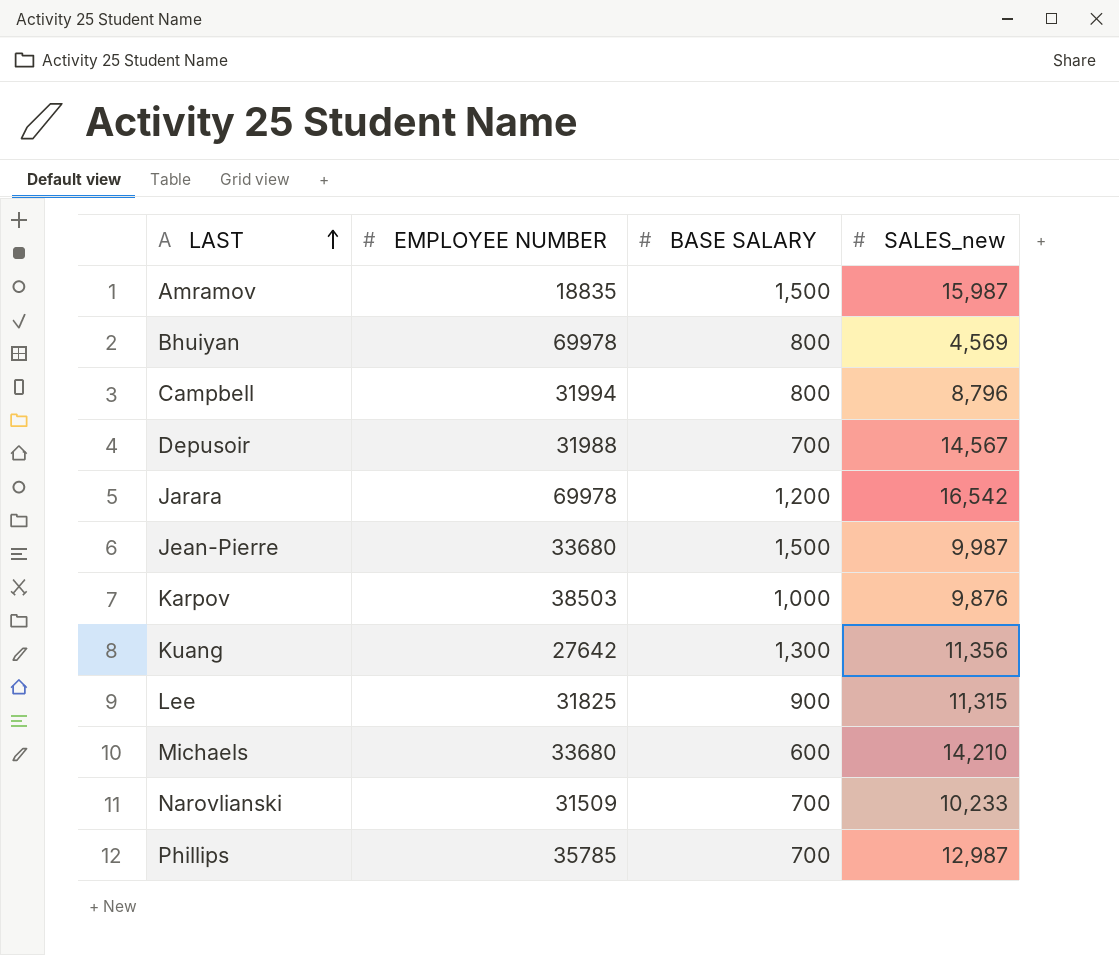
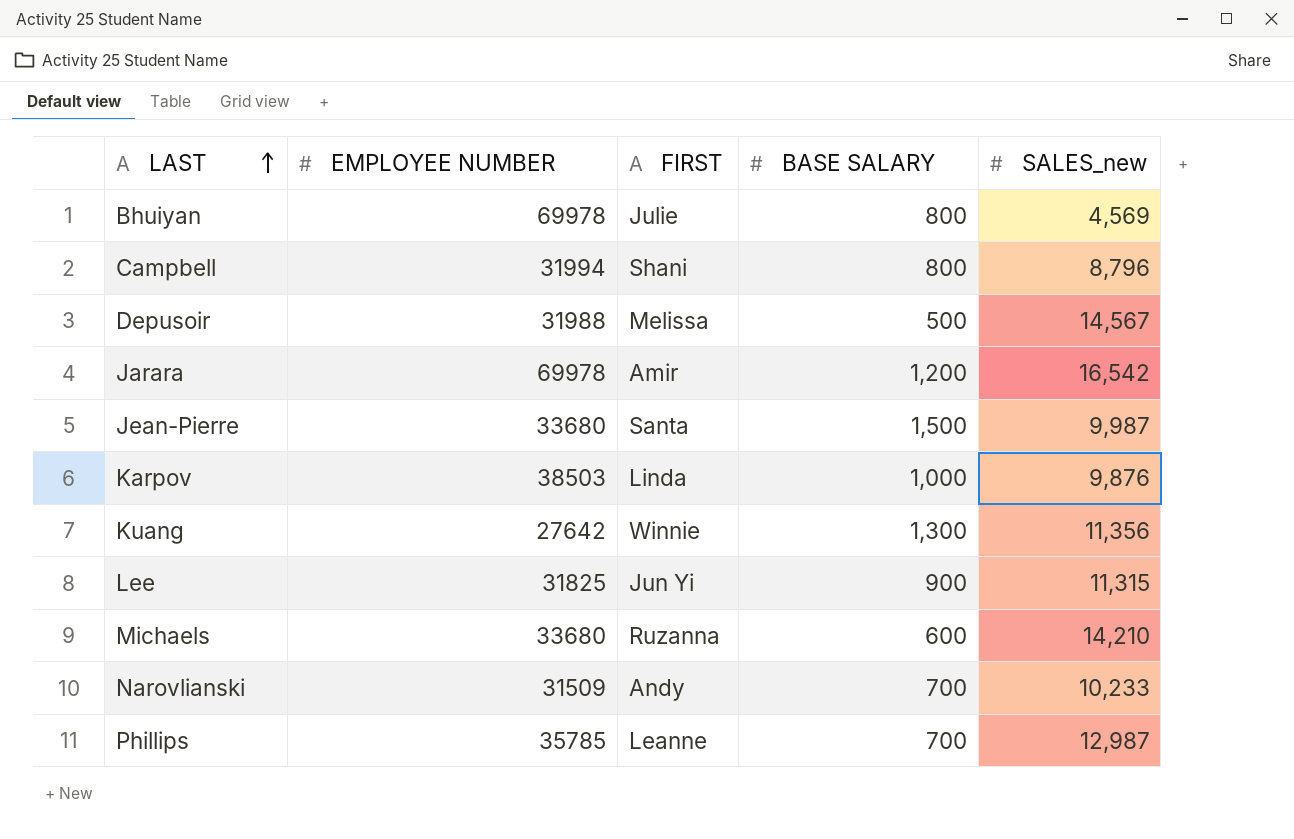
column FIRST | position: none -> 3
row Amramov: 18835 | 1,500 | 15,987 -> none
Depusoir | BASE SALARY: 700 -> 500

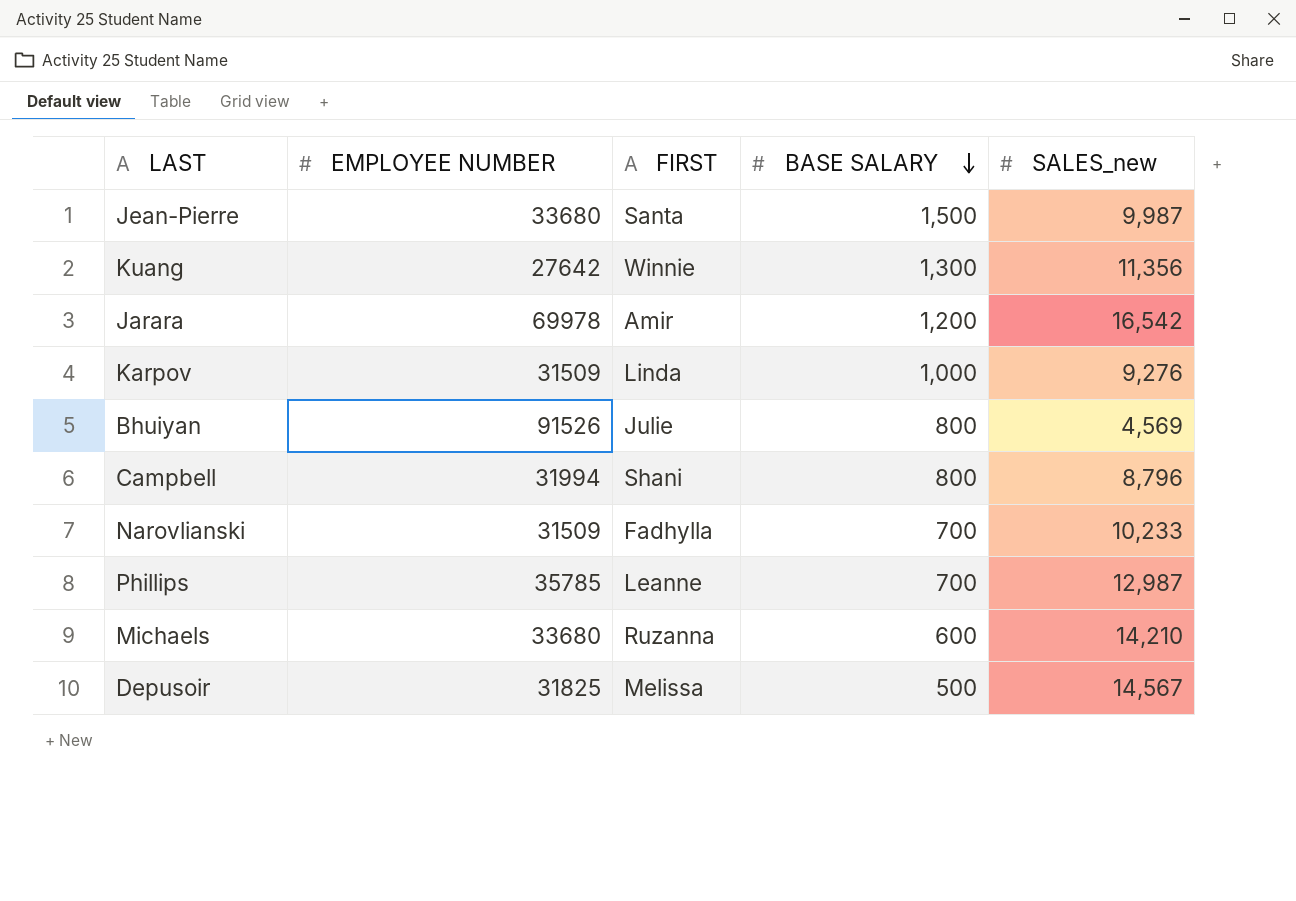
row order: LAST ascending -> BASE SALARY descending
row Lee: 31825 | Jun Yi | 900 | 11,315 -> none
Karpov | EMPLOYEE NUMBER: 38503 -> 31509
Karpov | SALES_new: 9,876 -> 9,276
Bhuiyan | EMPLOYEE NUMBER: 69978 -> 91526
Narovlianski | FIRST: Andy -> Fadhylla
Depusoir | EMPLOYEE NUMBER: 31988 -> 31825

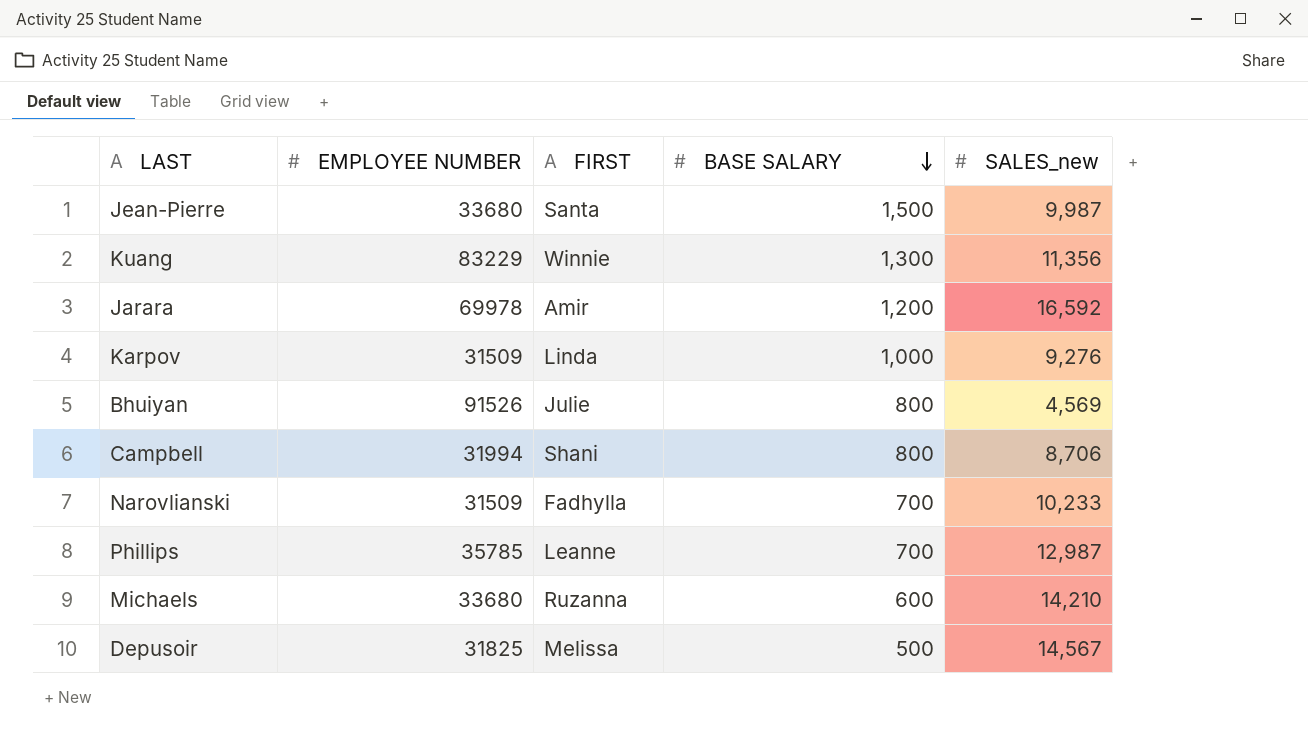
Kuang | EMPLOYEE NUMBER: 27642 -> 83229
Jarara | SALES_new: 16,542 -> 16,592
Campbell | SALES_new: 8,796 -> 8,706

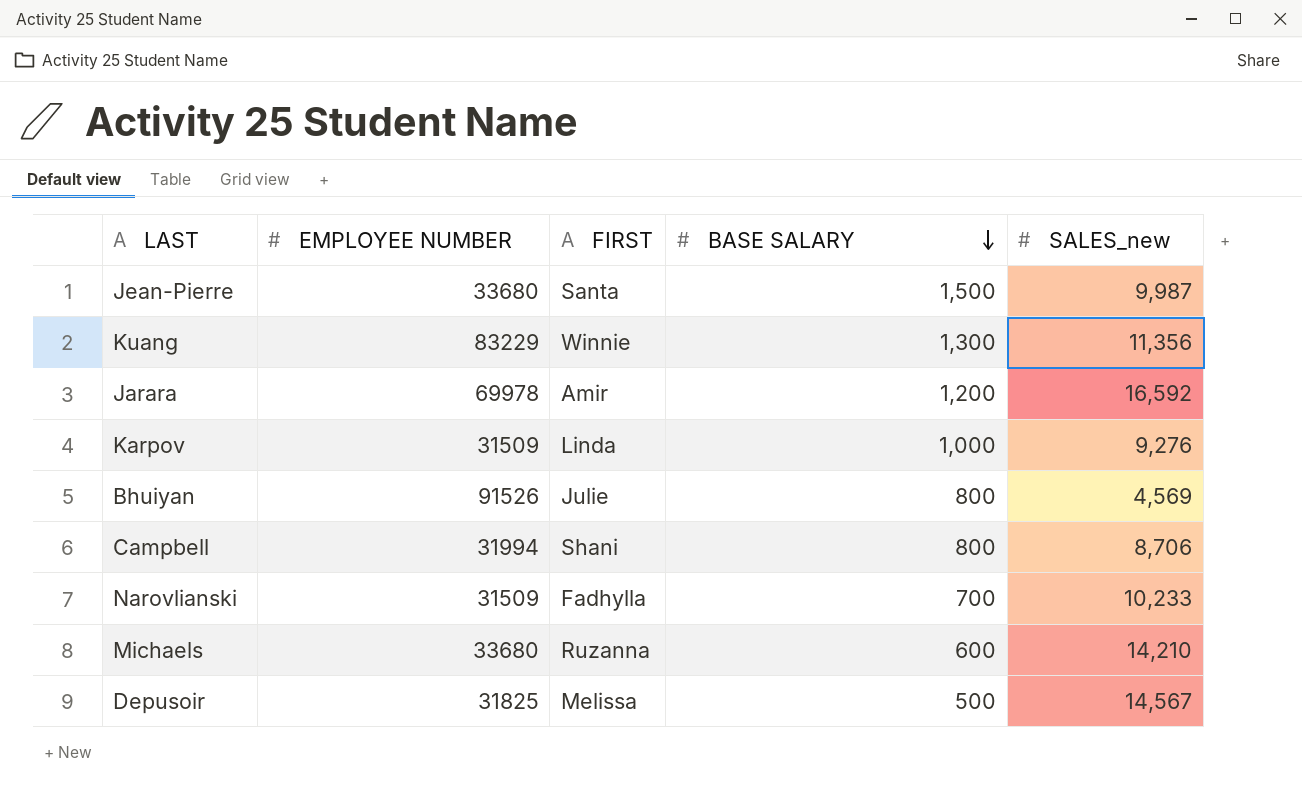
row Phillips: 35785 | Leanne | 700 | 12,987 -> none

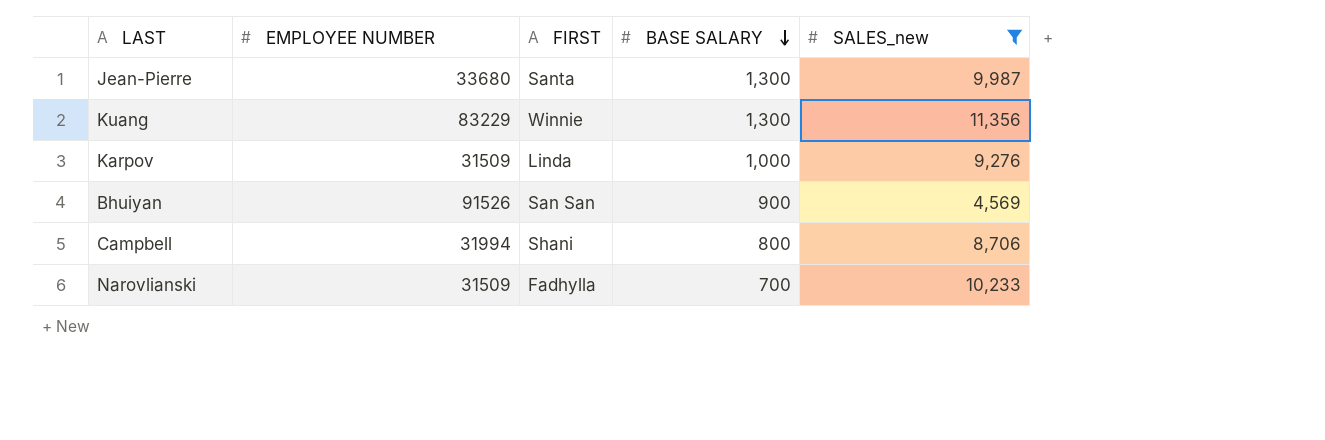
filter: none -> SALES_new <= 11,356
Jean-Pierre | BASE SALARY: 1,500 -> 1,300
Bhuiyan | FIRST: Julie -> San San
Bhuiyan | BASE SALARY: 800 -> 900

